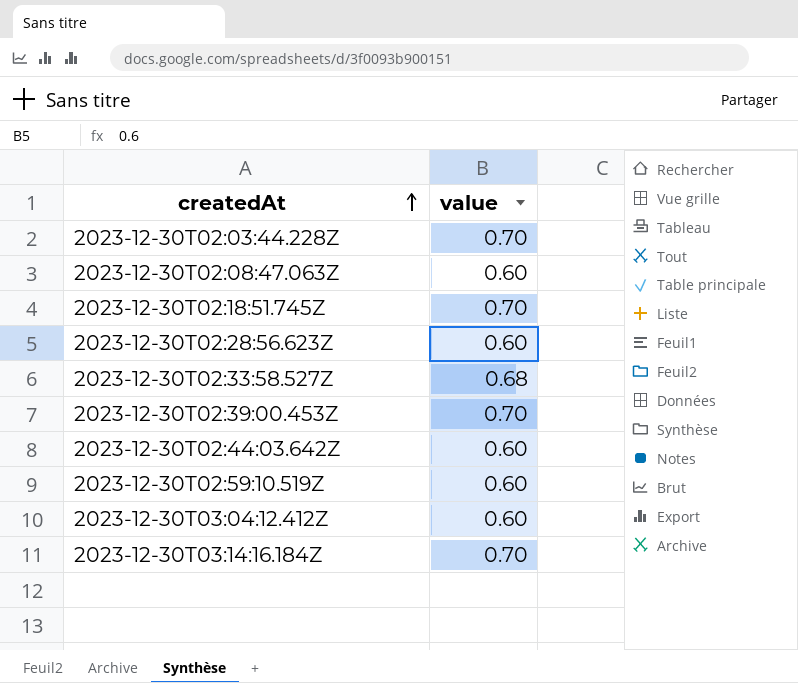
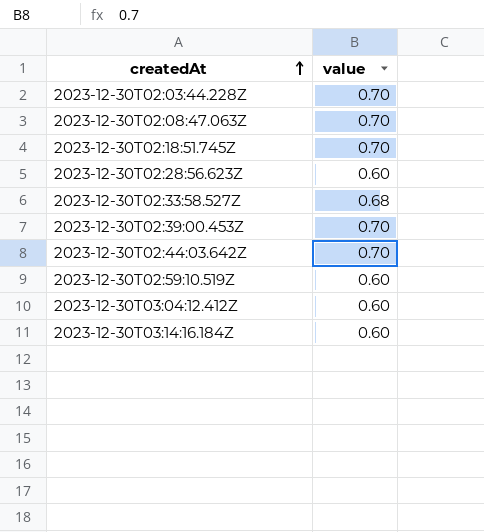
2023-12-30T02:08:47.063Z | value: 0.60 -> 0.70
2023-12-30T02:44:03.642Z | value: 0.60 -> 0.70
2023-12-30T03:14:16.184Z | value: 0.70 -> 0.60

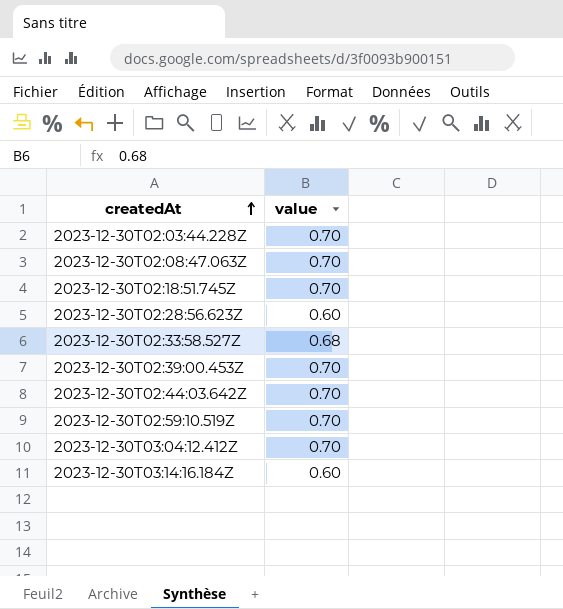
2023-12-30T02:59:10.519Z | value: 0.60 -> 0.70
2023-12-30T03:04:12.412Z | value: 0.60 -> 0.70

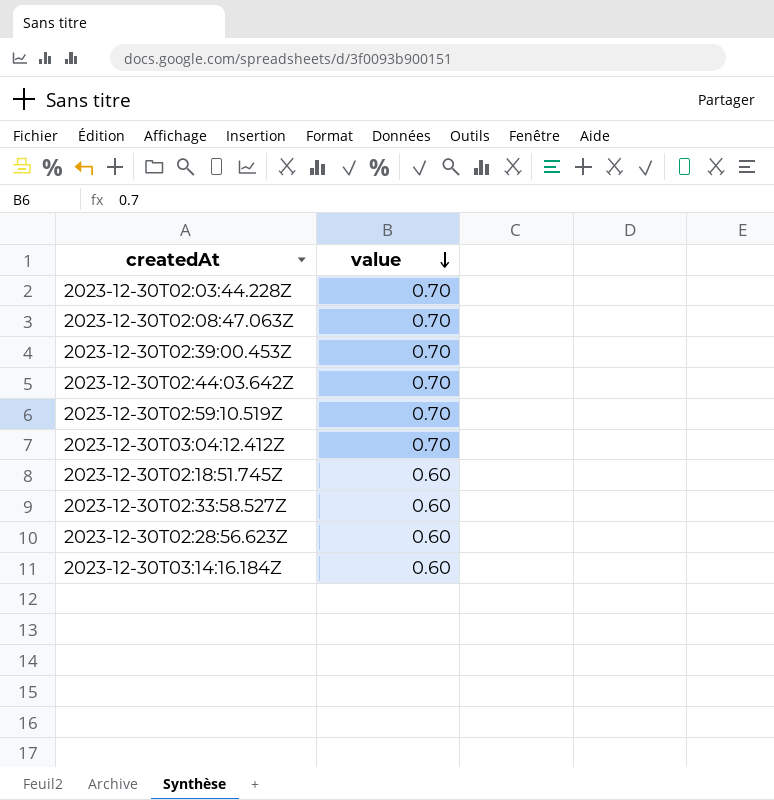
row order: createdAt ascending -> value descending
2023-12-30T02:18:51.745Z | value: 0.70 -> 0.60
2023-12-30T02:33:58.527Z | value: 0.68 -> 0.60

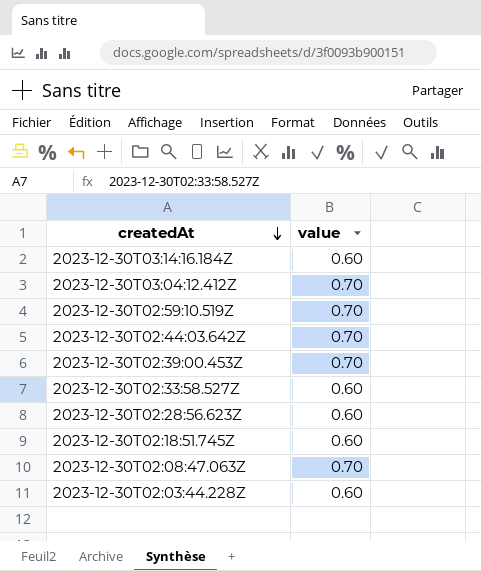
row order: value descending -> createdAt descending
2023-12-30T02:03:44.228Z | value: 0.70 -> 0.60

